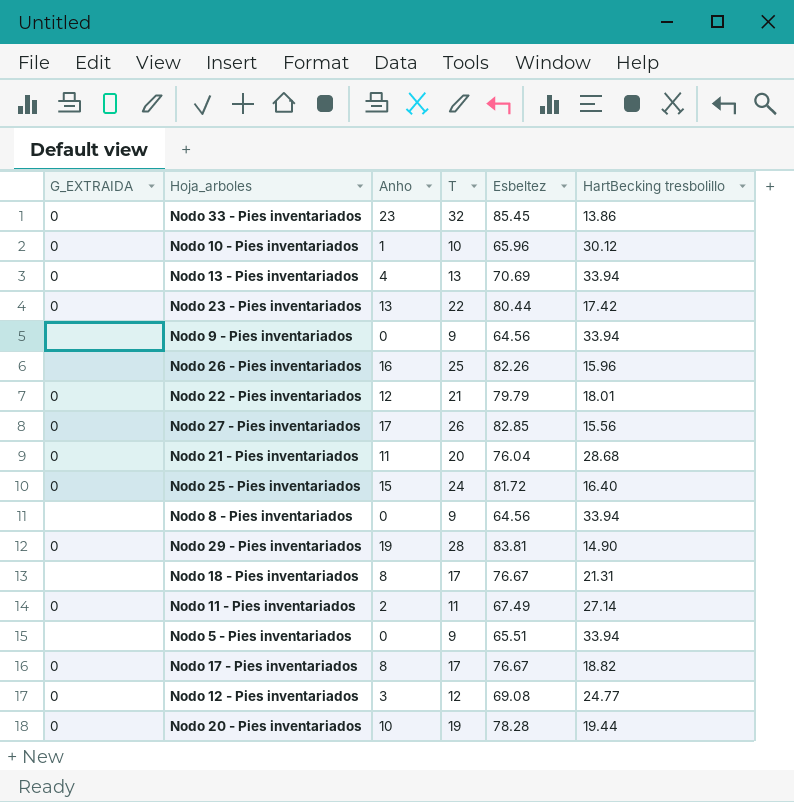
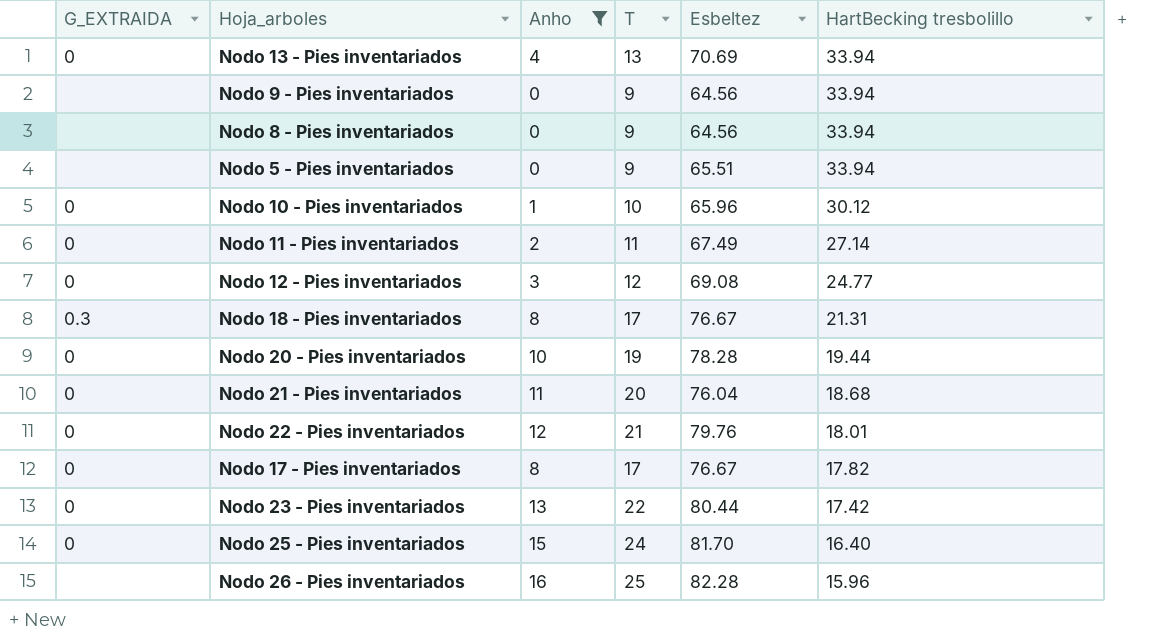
filter: none -> Anho <= 16
row order: none -> HartBecking tresbolillo descending
Nodo 18 - Pies inventariados | G_EXTRAIDA: none -> 0.3
Nodo 21 - Pies inventariados | HartBecking tresbolillo: 28.68 -> 18.68
Nodo 22 - Pies inventariados | Esbeltez: 79.79 -> 79.76
Nodo 17 - Pies inventariados | HartBecking tresbolillo: 18.82 -> 17.82
Nodo 25 - Pies inventariados | Esbeltez: 81.72 -> 81.70
Nodo 26 - Pies inventariados | Esbeltez: 82.26 -> 82.28

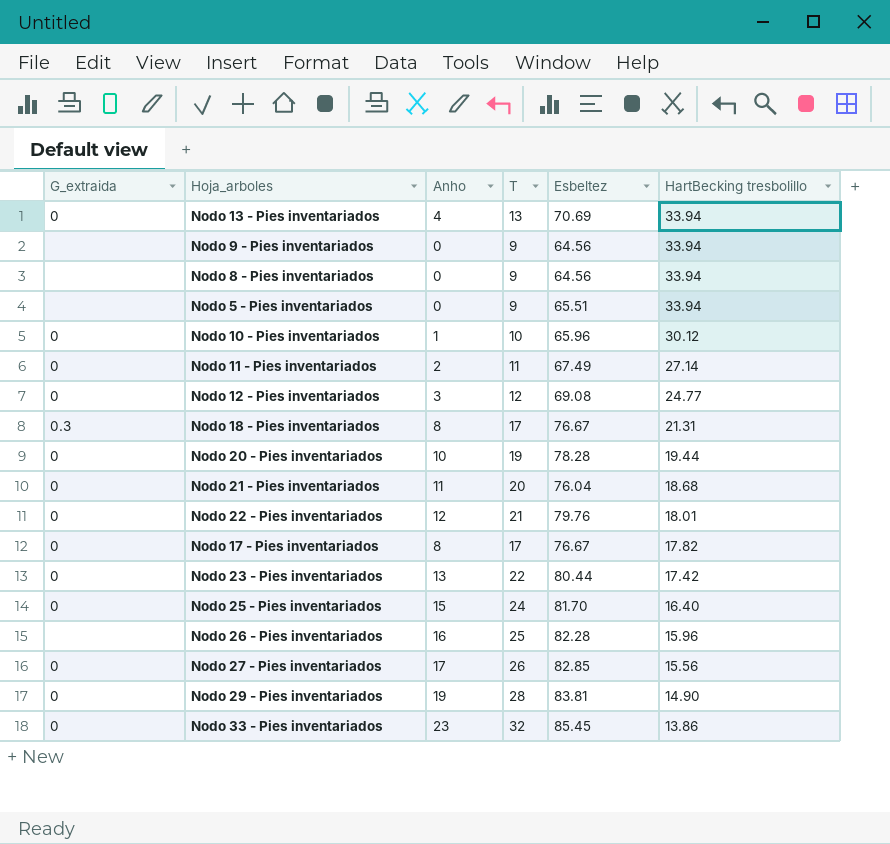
filter: Anho <= 16 -> none
column name: G_EXTRAIDA -> G_extraida

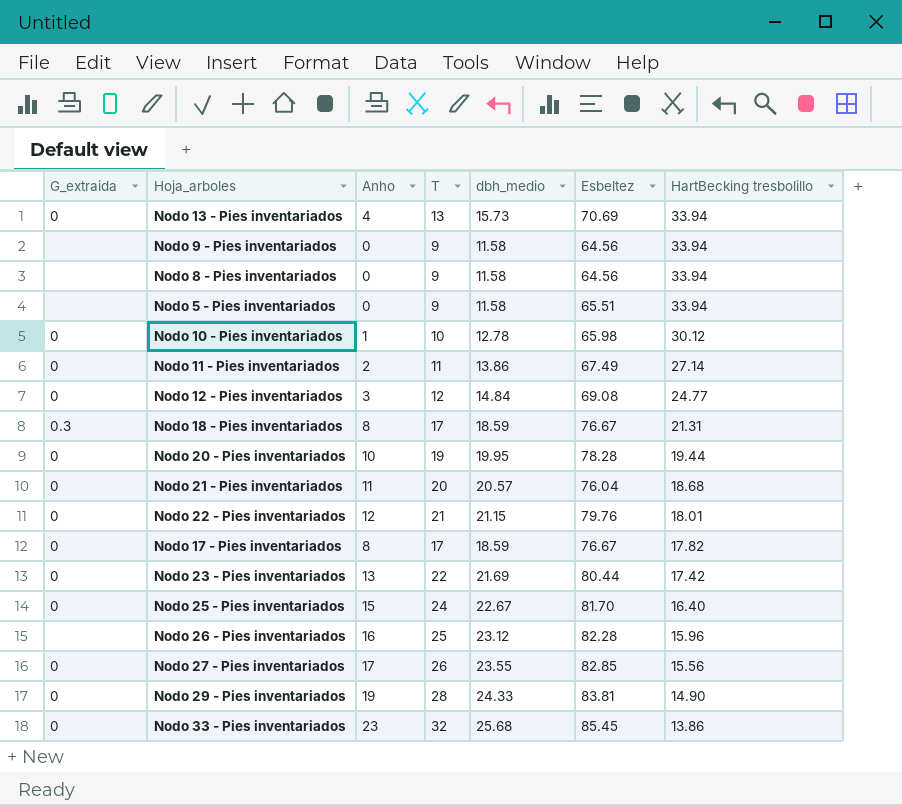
column dbh_medio | position: none -> 5
Nodo 10 - Pies inventariados | Esbeltez: 65.96 -> 65.98

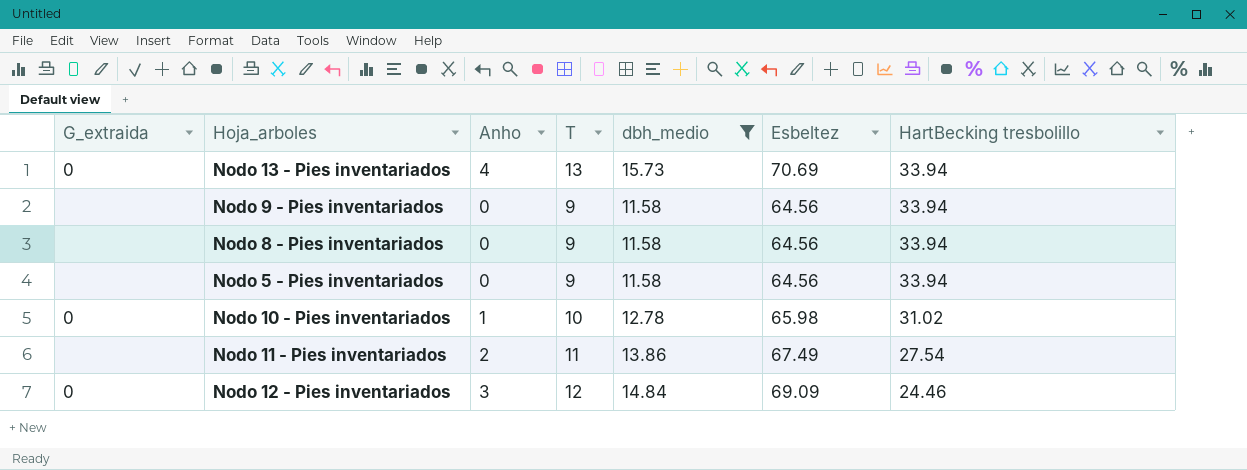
filter: none -> dbh_medio <= 15.73
Nodo 5 - Pies inventariados | Esbeltez: 65.51 -> 64.56
Nodo 10 - Pies inventariados | HartBecking tresbolillo: 30.12 -> 31.02
Nodo 11 - Pies inventariados | G_extraida: 0 -> none
Nodo 11 - Pies inventariados | HartBecking tresbolillo: 27.14 -> 27.54
Nodo 12 - Pies inventariados | Esbeltez: 69.08 -> 69.09
Nodo 12 - Pies inventariados | HartBecking tresbolillo: 24.77 -> 24.46

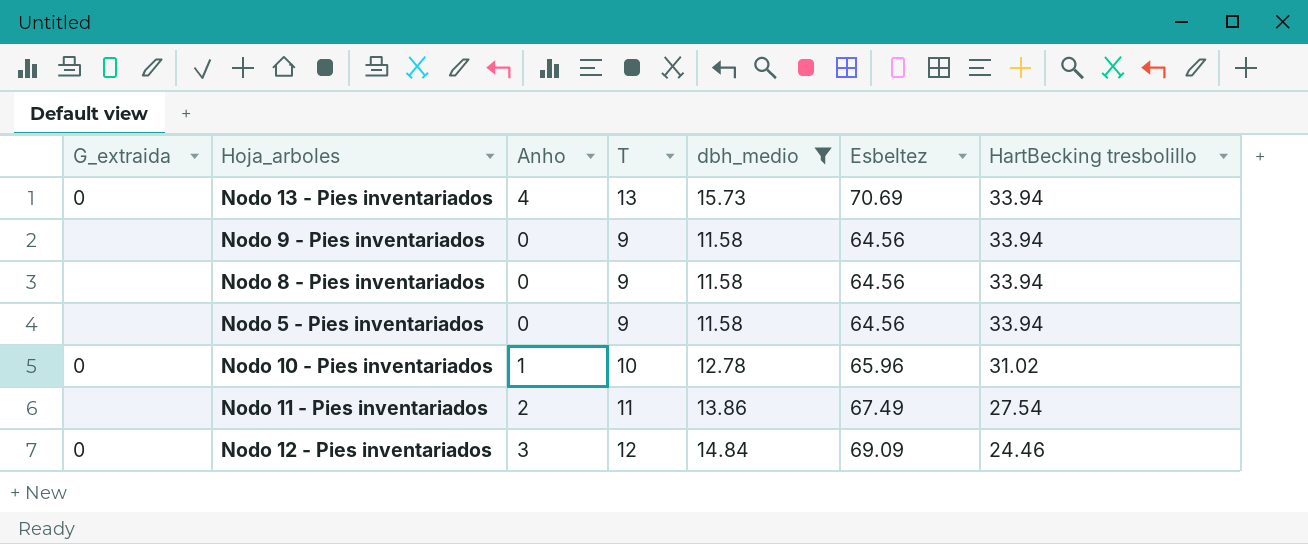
Nodo 10 - Pies inventariados | Esbeltez: 65.98 -> 65.96

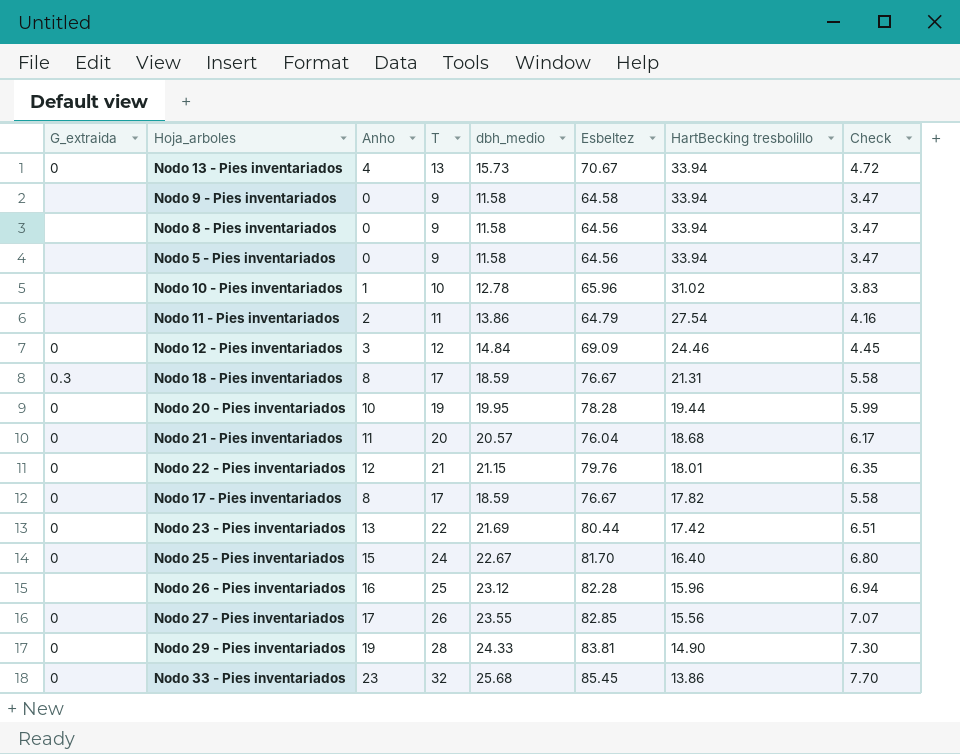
filter: dbh_medio <= 15.73 -> none
column Check | formula: none -> [dbh_medio] * 0.3
Nodo 13 - Pies inventariados | Esbeltez: 70.69 -> 70.67
Nodo 9 - Pies inventariados | Esbeltez: 64.56 -> 64.58
Nodo 10 - Pies inventariados | G_extraida: 0 -> none
Nodo 11 - Pies inventariados | Esbeltez: 67.49 -> 64.79

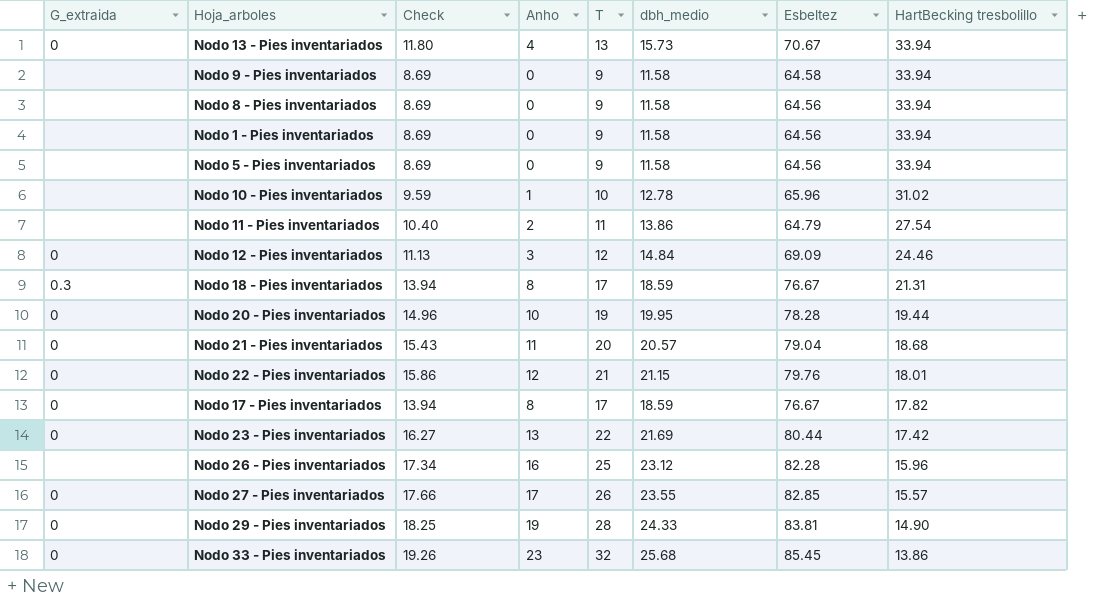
column Check | formula: [dbh_medio] * 0.3 -> [dbh_medio] * 0.75
column Check | position: 8 -> 3
row Nodo 25 - Pies inventariados: 0 | 15 | 24 | 22.67 | 81.70 | 16.40 | 6.80 -> none
row Nodo 1 - Pies inventariados: none -> none | 8.69 | 0 | 9 | 11.58 | 64.56 | 33.94
Nodo 21 - Pies inventariados | Esbeltez: 76.04 -> 79.04
Nodo 27 - Pies inventariados | HartBecking tresbolillo: 15.56 -> 15.57

